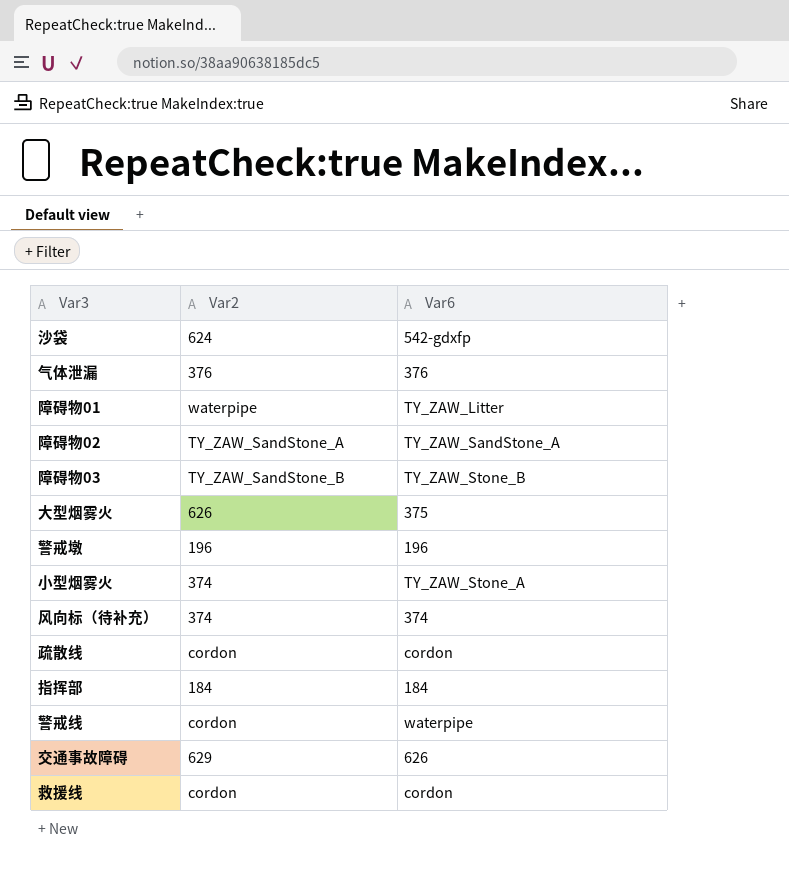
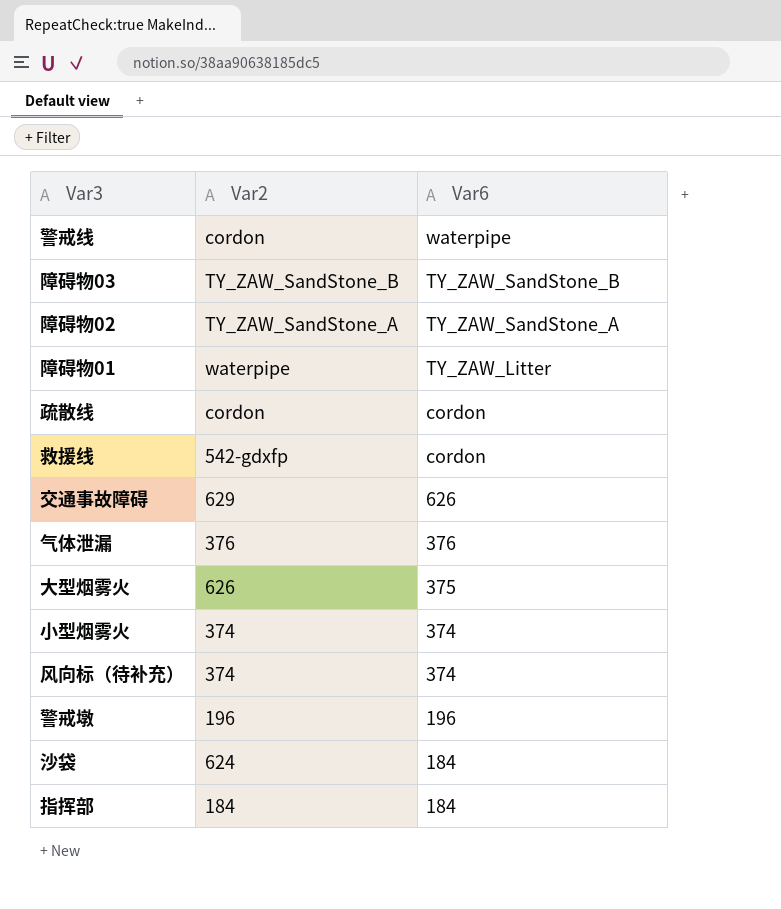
row order: none -> Var6 descending
障碍物03 | Var6: TY_ZAW_Stone_B -> TY_ZAW_SandStone_B
救援线 | Var2: cordon -> 542-gdxfp
小型烟雾火 | Var6: TY_ZAW_Stone_A -> 374
沙袋 | Var6: 542-gdxfp -> 184

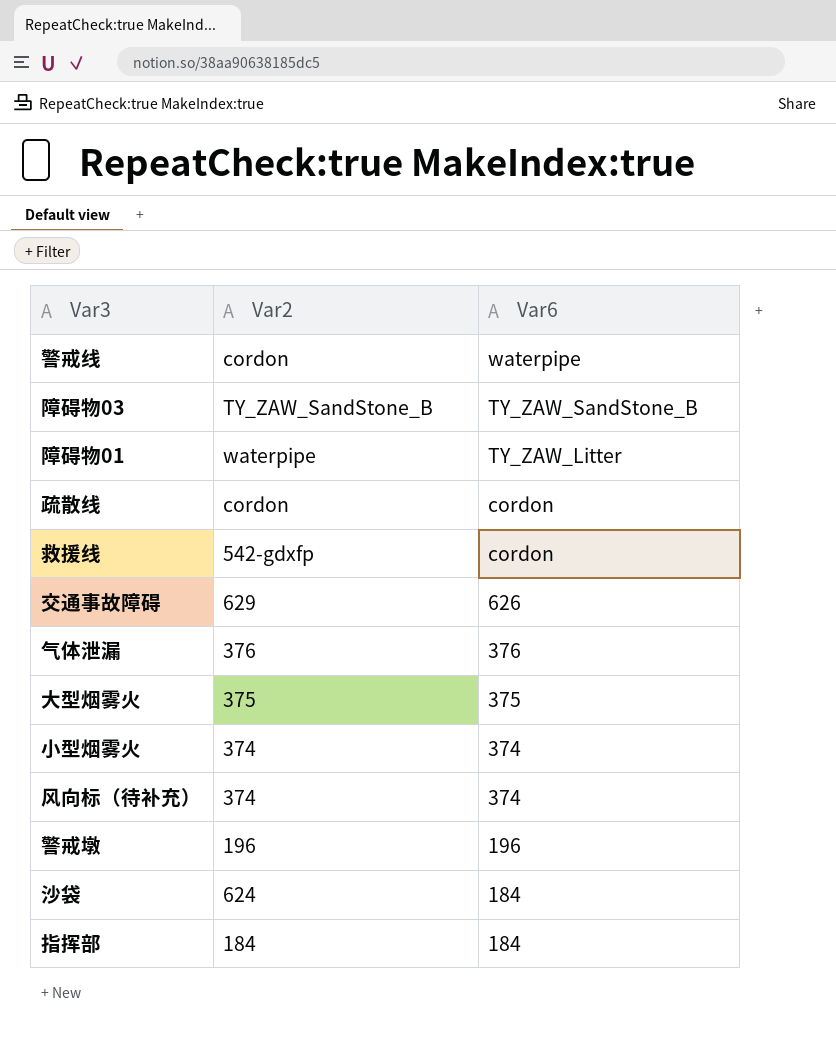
row 障碍物02: TY_ZAW_SandStone_A | TY_ZAW_SandStone_A -> none
大型烟雾火 | Var2: 626 -> 375

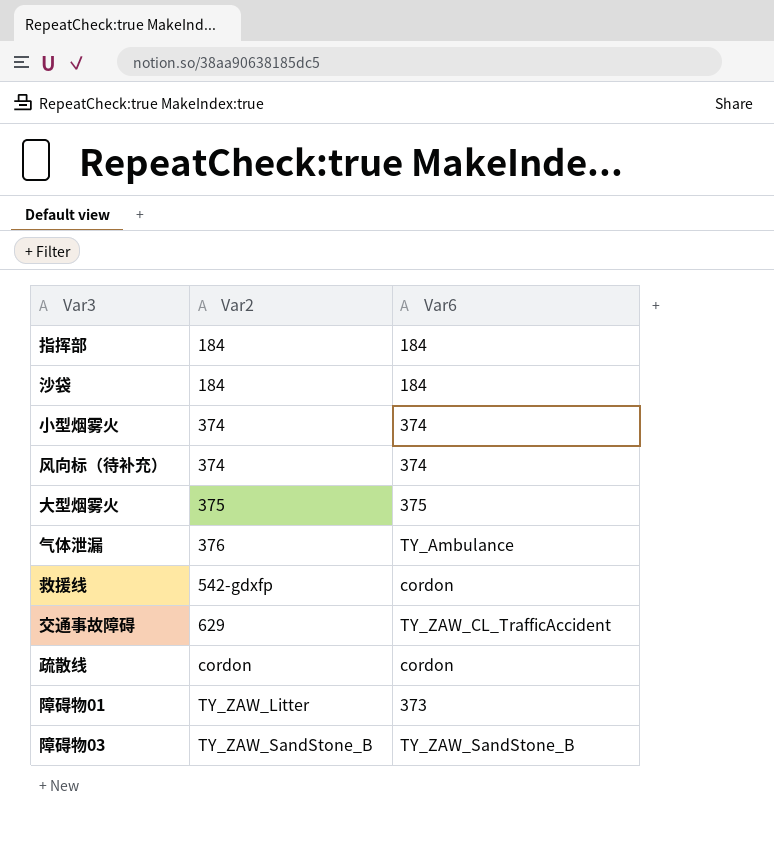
row order: Var6 descending -> Var2 ascending
row 警戒线: cordon | waterpipe -> none
row 警戒墩: 196 | 196 -> none
沙袋 | Var2: 624 -> 184
气体泄漏 | Var6: 376 -> TY_Ambulance
交通事故障碍 | Var6: 626 -> TY_ZAW_CL_TrafficAccident
障碍物01 | Var2: waterpipe -> TY_ZAW_Litter
障碍物01 | Var6: TY_ZAW_Litter -> 373

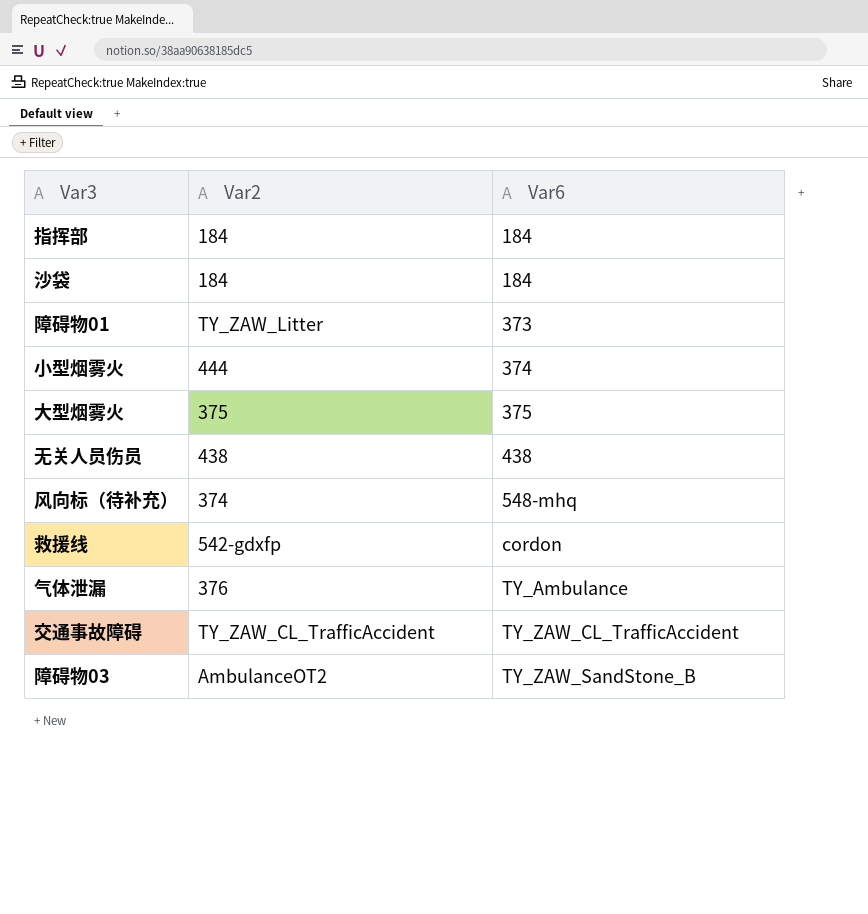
row order: Var2 ascending -> Var6 ascending
row 疏散线: cordon | cordon -> none
小型烟雾火 | Var2: 374 -> 444
row 无关人员伤员: none -> 438 | 438
风向标（待补充） | Var6: 374 -> 548-mhq
交通事故障碍 | Var2: 629 -> TY_ZAW_CL_TrafficAccident
障碍物03 | Var2: TY_ZAW_SandStone_B -> AmbulanceOT2

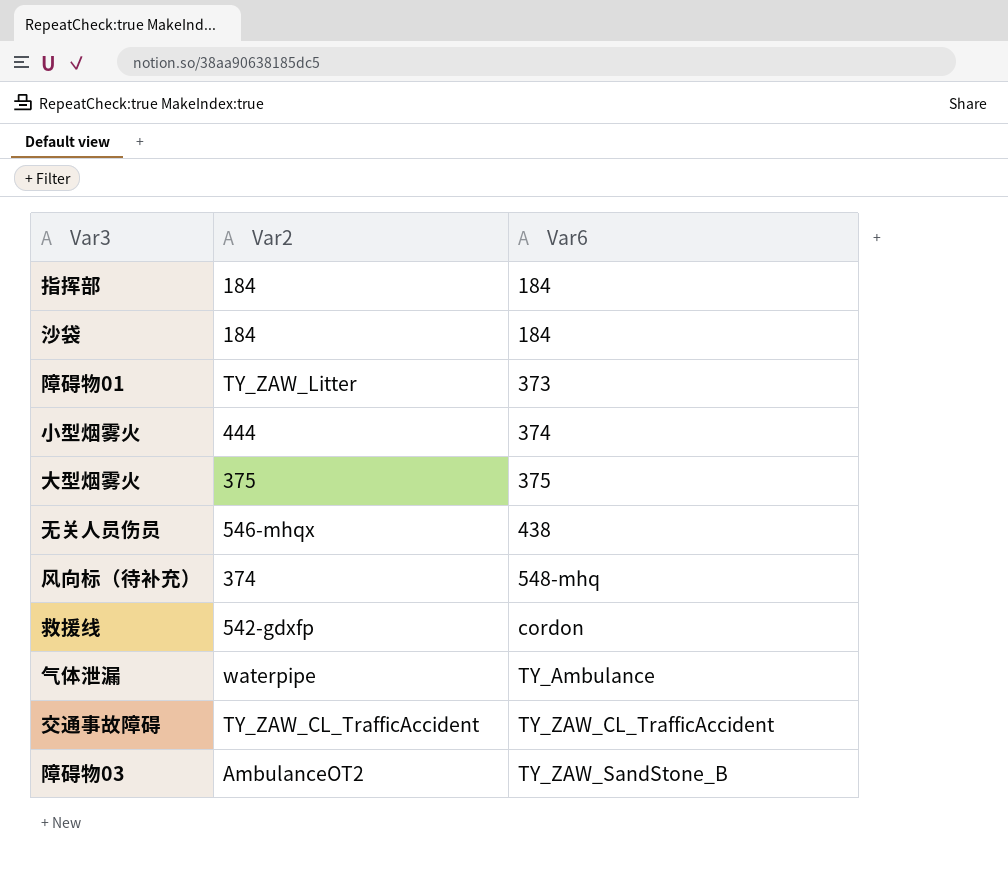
无关人员伤员 | Var2: 438 -> 546-mhqx
气体泄漏 | Var2: 376 -> waterpipe

